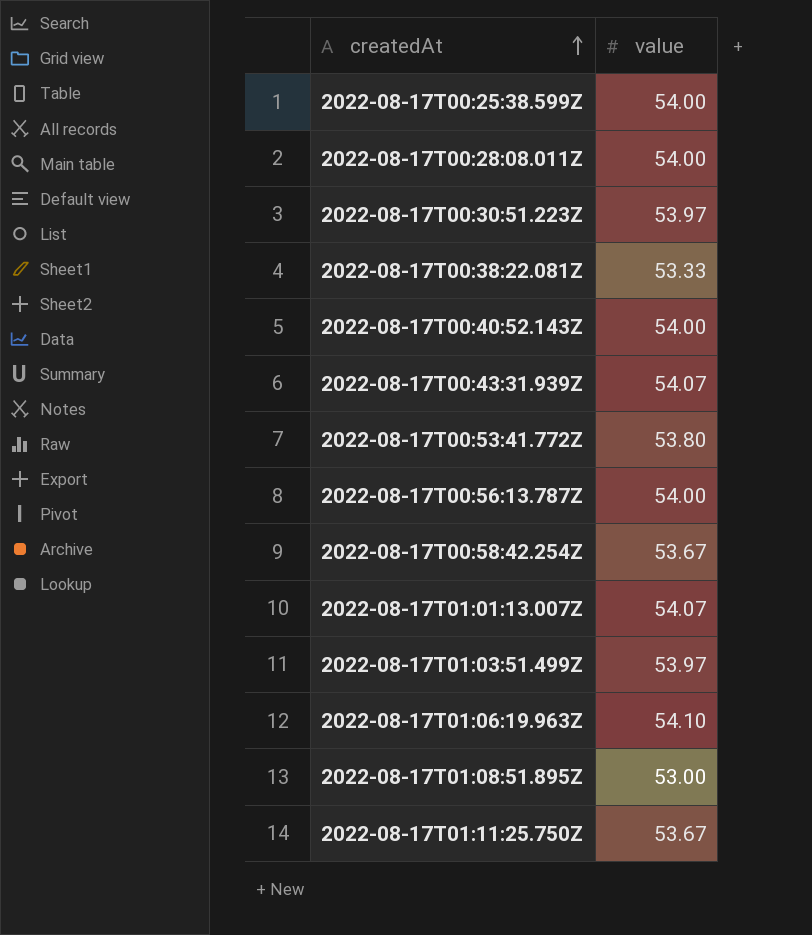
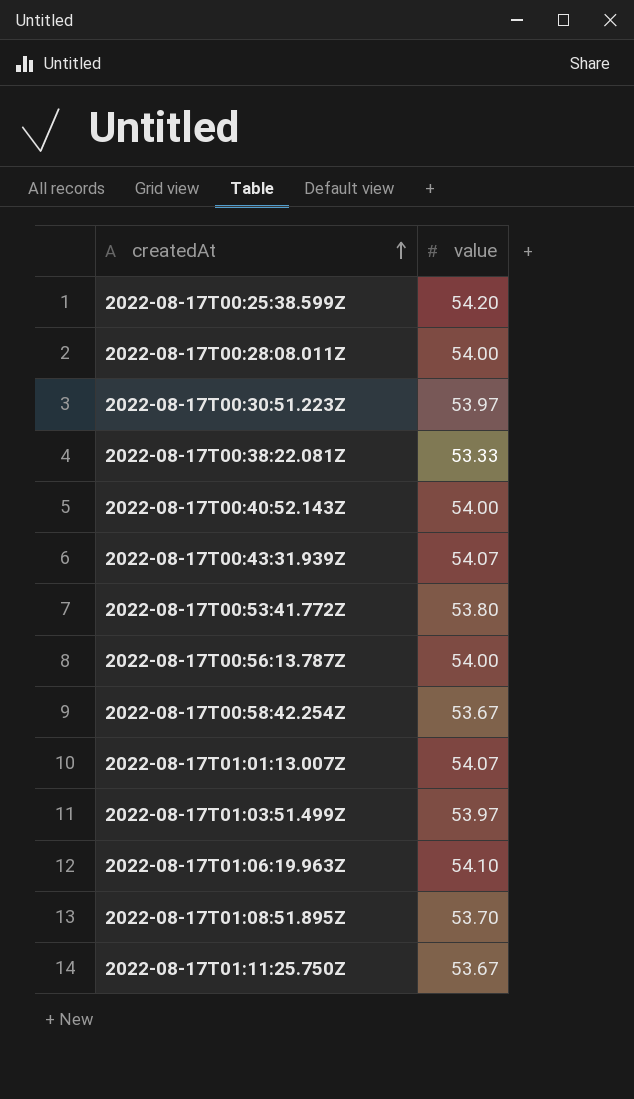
2022-08-17T00:25:38.599Z | value: 54.00 -> 54.20
2022-08-17T01:08:51.895Z | value: 53.00 -> 53.70

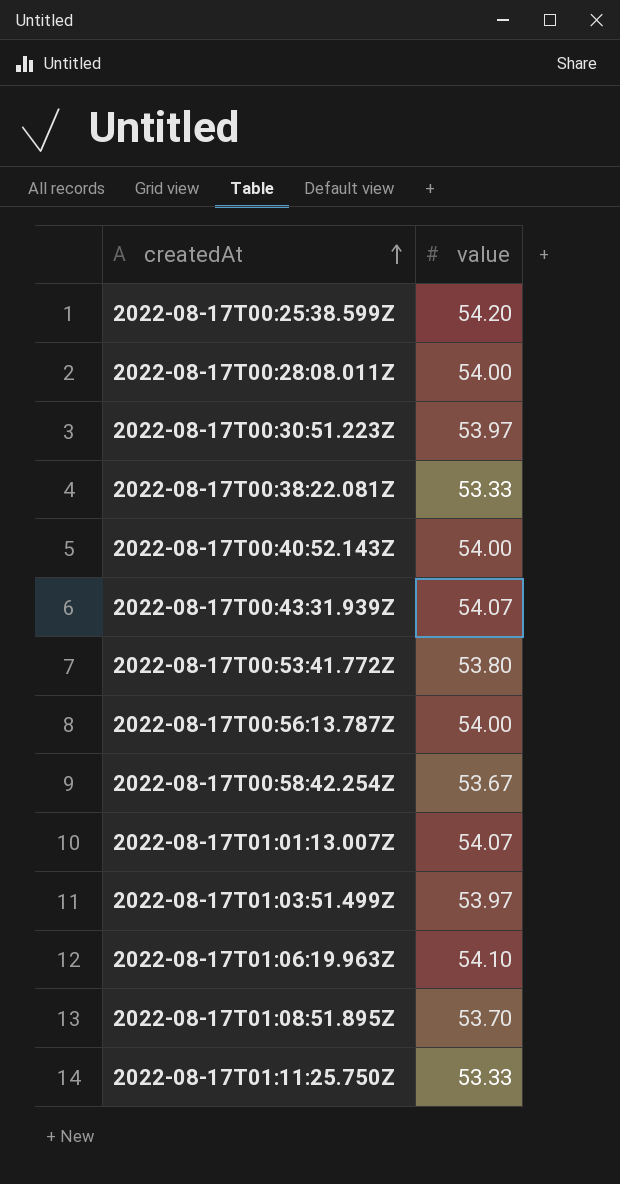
2022-08-17T01:11:25.750Z | value: 53.67 -> 53.33

